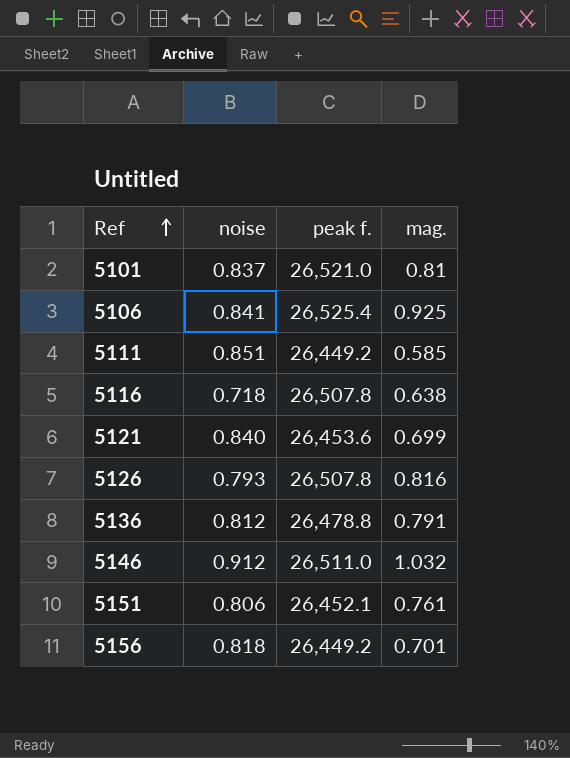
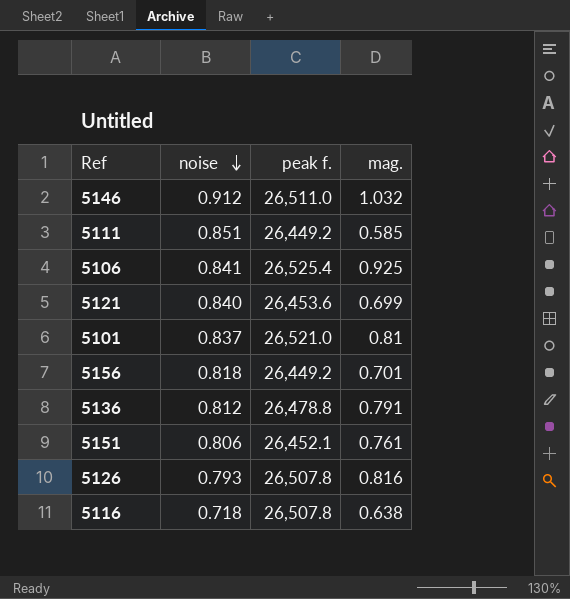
row order: Ref ascending -> noise descending

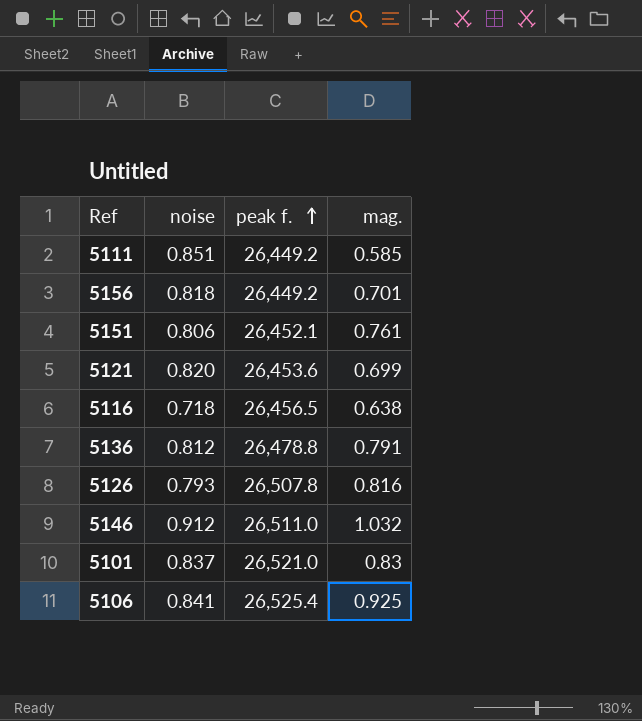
row order: noise descending -> peak f. ascending
5121 | noise: 0.840 -> 0.820
5116 | peak f.: 26,507.8 -> 26,456.5
5101 | mag.: 0.81 -> 0.83

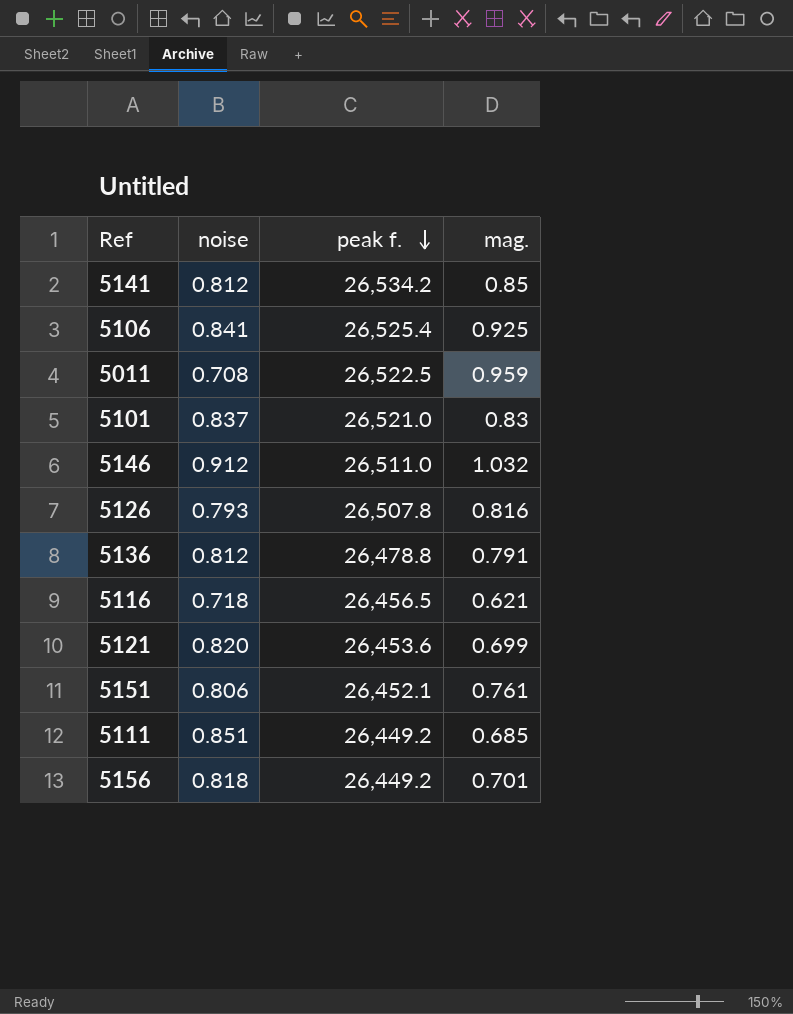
row order: peak f. ascending -> peak f. descending
row 5141: none -> 0.812 | 26,534.2 | 0.85
row 5011: none -> 0.708 | 26,522.5 | 0.959
5116 | mag.: 0.638 -> 0.621
5111 | mag.: 0.585 -> 0.685

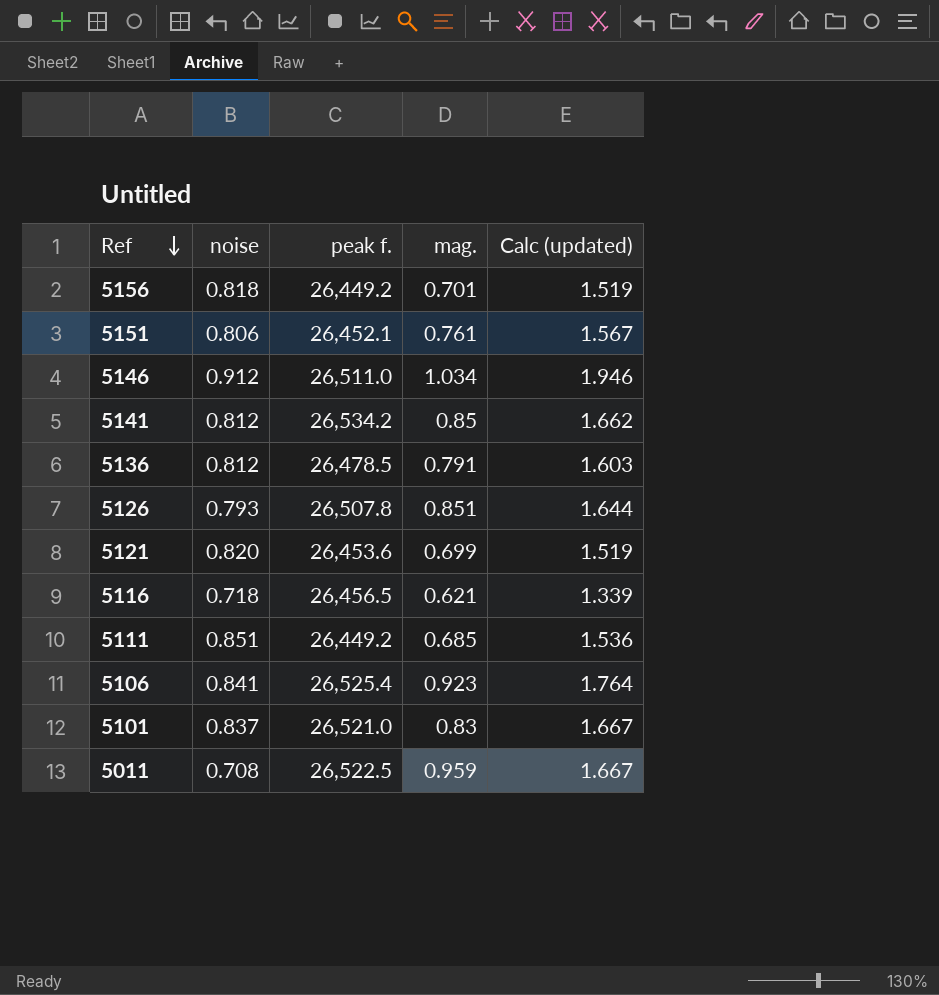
row order: peak f. descending -> Ref descending
column Calc (updated) | formula: none -> [noise] + [mag.]
5146 | mag.: 1.032 -> 1.034
5136 | peak f.: 26,478.8 -> 26,478.5
5126 | mag.: 0.816 -> 0.851
5106 | mag.: 0.925 -> 0.923

